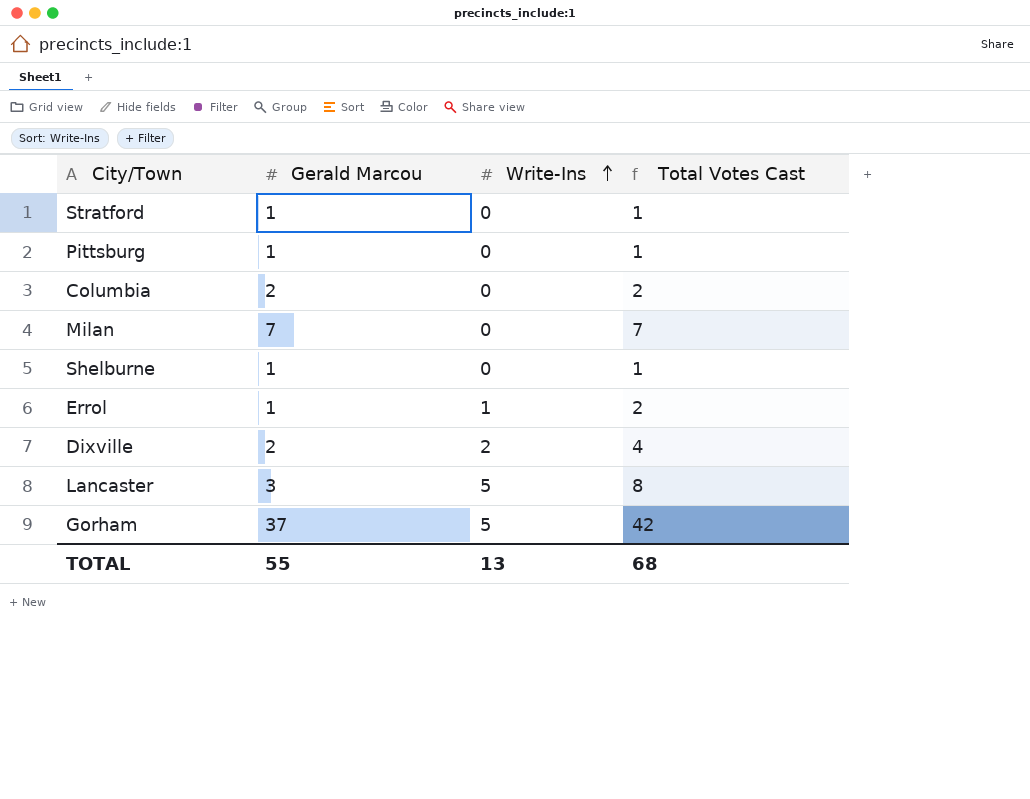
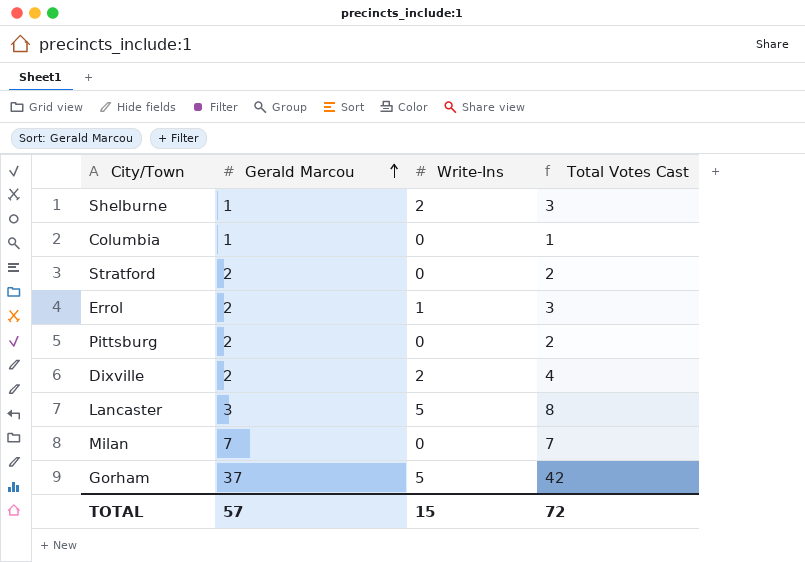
row order: Write-Ins ascending -> Gerald Marcou ascending
Shelburne | Write-Ins: 0 -> 2
Shelburne | Total Votes Cast: 1 -> 3
Columbia | Gerald Marcou: 2 -> 1
Columbia | Total Votes Cast: 2 -> 1
Stratford | Gerald Marcou: 1 -> 2
Stratford | Total Votes Cast: 1 -> 2
Errol | Gerald Marcou: 1 -> 2
Errol | Total Votes Cast: 2 -> 3
Pittsburg | Gerald Marcou: 1 -> 2
Pittsburg | Total Votes Cast: 1 -> 2
TOTAL | Gerald Marcou: 55 -> 57
TOTAL | Write-Ins: 13 -> 15
TOTAL | Total Votes Cast: 68 -> 72

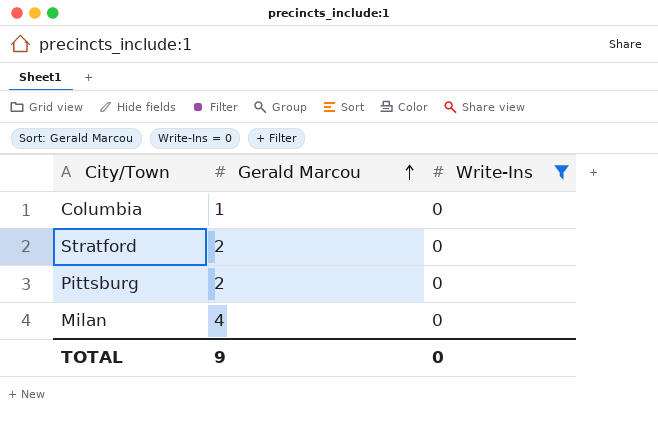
filter: none -> Write-Ins = 0
column Total Votes Cast | formula: [Gerald Marcou] + [Write-Ins] -> none
Milan | Gerald Marcou: 7 -> 4
TOTAL | Gerald Marcou: 57 -> 9
TOTAL | Write-Ins: 15 -> 0

